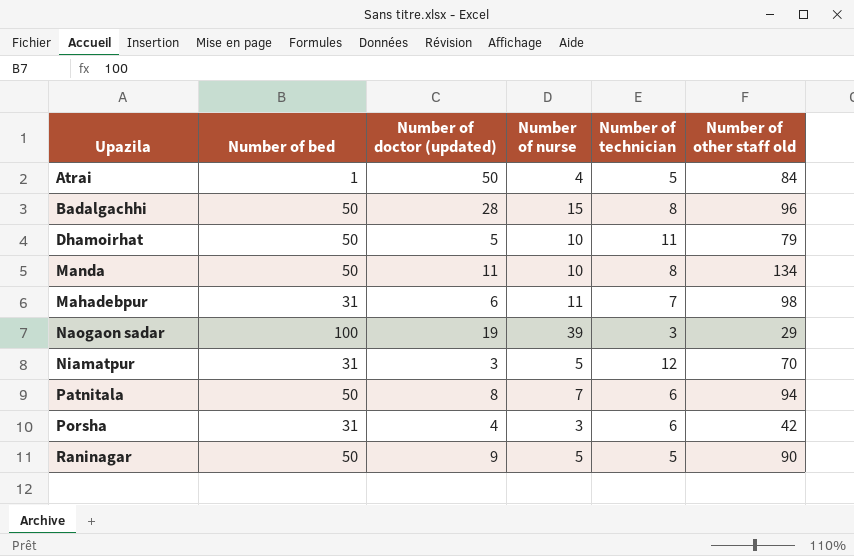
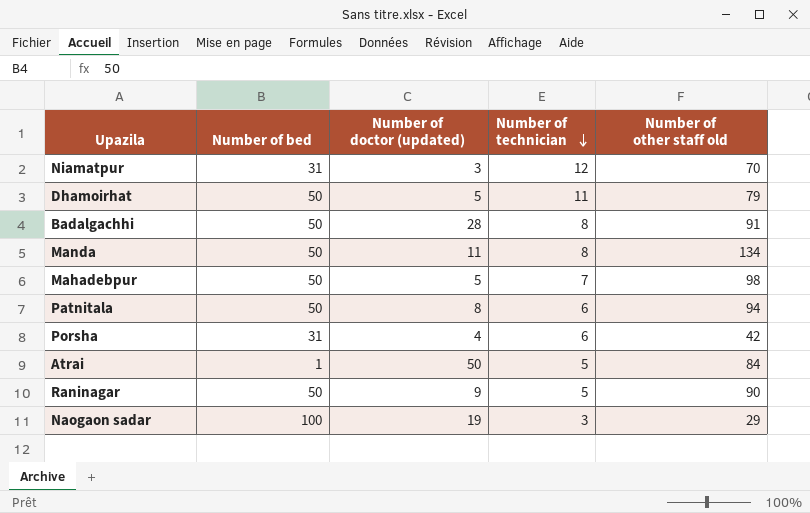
row order: none -> Number of technician descending
column Number of nurse | position: 4 -> none
Badalgachhi | Number of other staff old: 96 -> 91
Mahadebpur | Number of bed: 31 -> 50
Mahadebpur | Number of doctor (updated): 6 -> 5

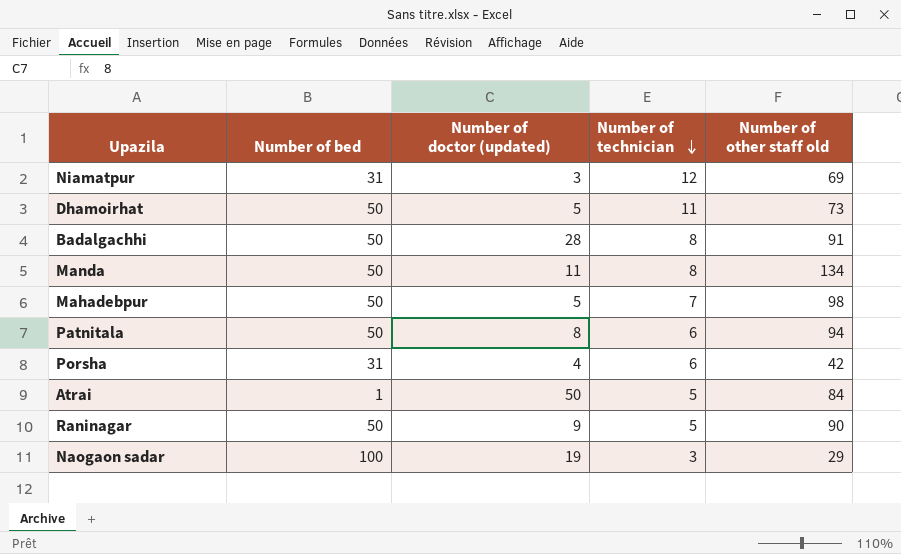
Niamatpur | Number of other staff old: 70 -> 69
Dhamoirhat | Number of other staff old: 79 -> 73

